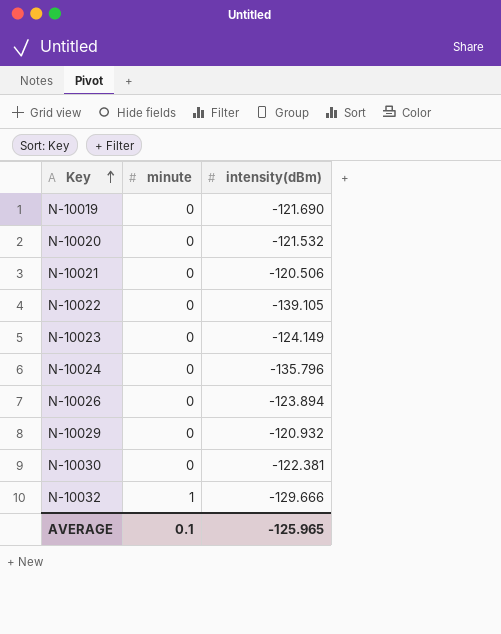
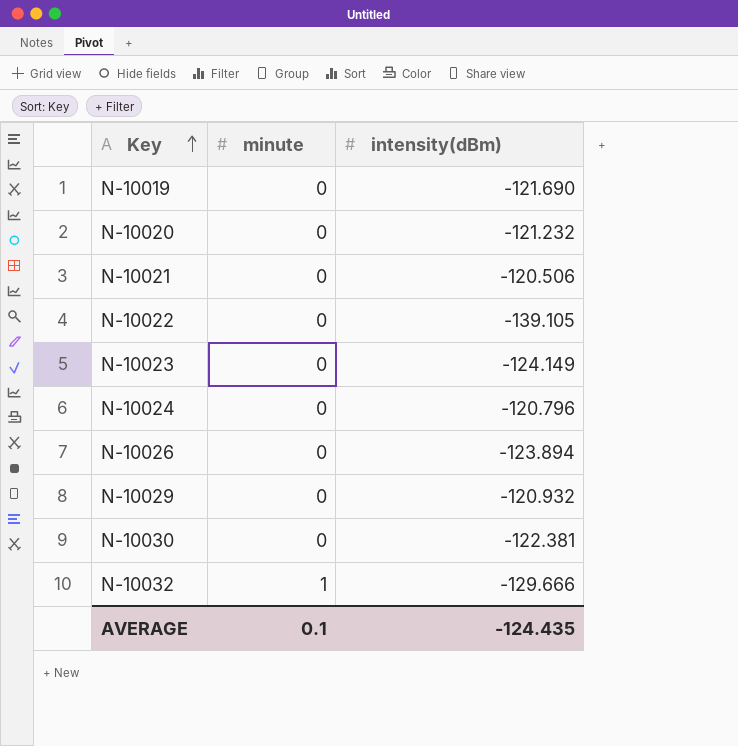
N-10020 | intensity(dBm): -121.532 -> -121.232
N-10024 | intensity(dBm): -135.796 -> -120.796
AVERAGE | intensity(dBm): -125.965 -> -124.435

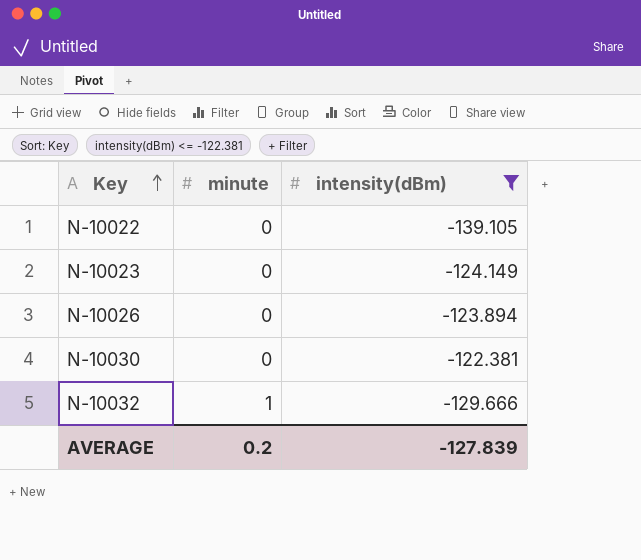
filter: none -> intensity(dBm) <= -122.381
AVERAGE | minute: 0.1 -> 0.2
AVERAGE | intensity(dBm): -124.435 -> -127.839

